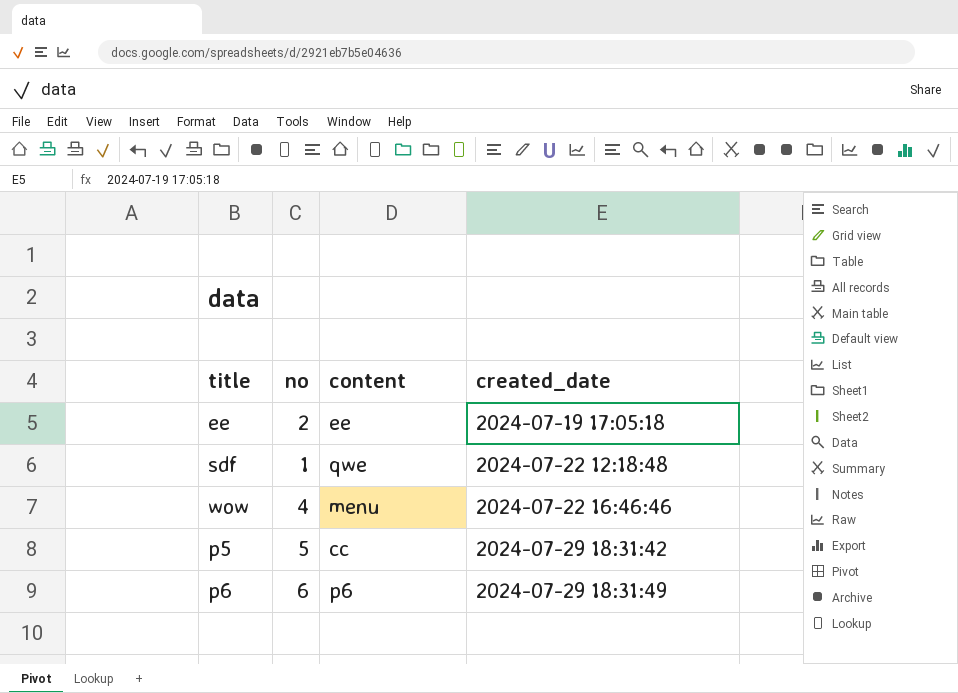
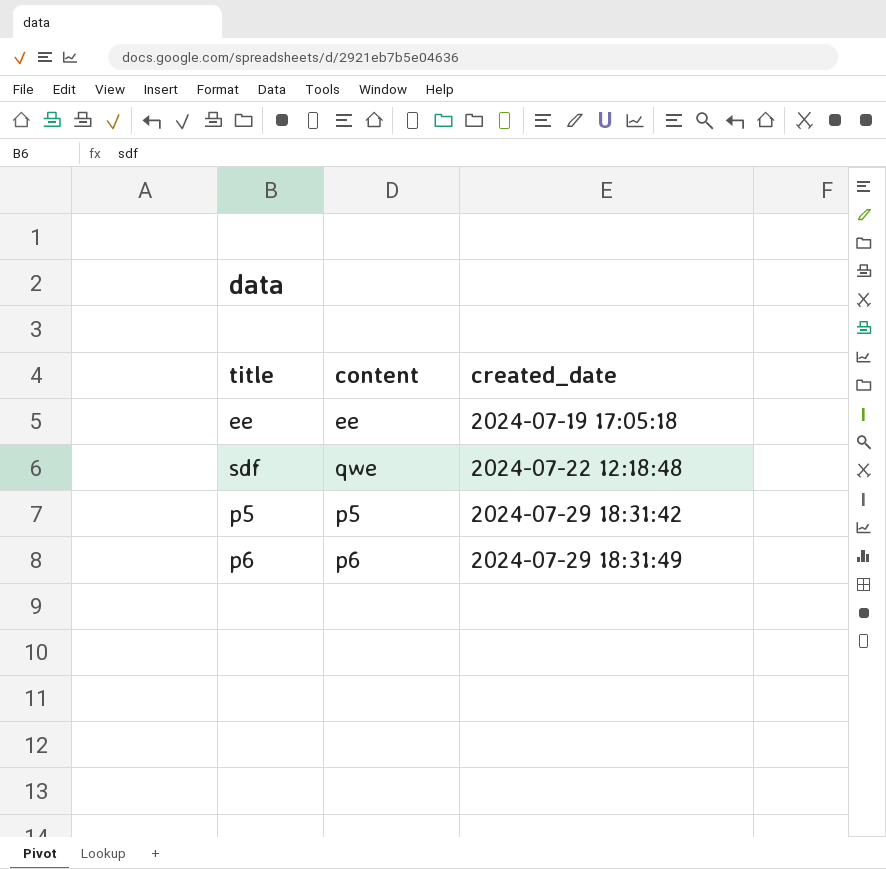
column no | position: 2 -> none
row wow: 4 | menu | 2024-07-22 16:46:46 -> none
p5 | content: cc -> p5

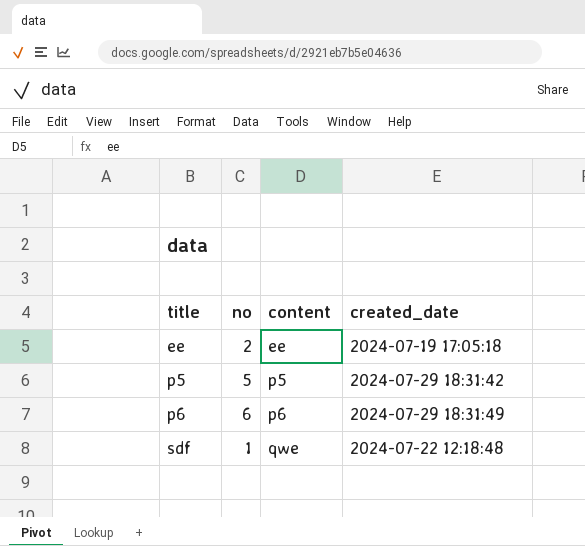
row order: created_date ascending -> title ascending
column no | position: none -> 2

